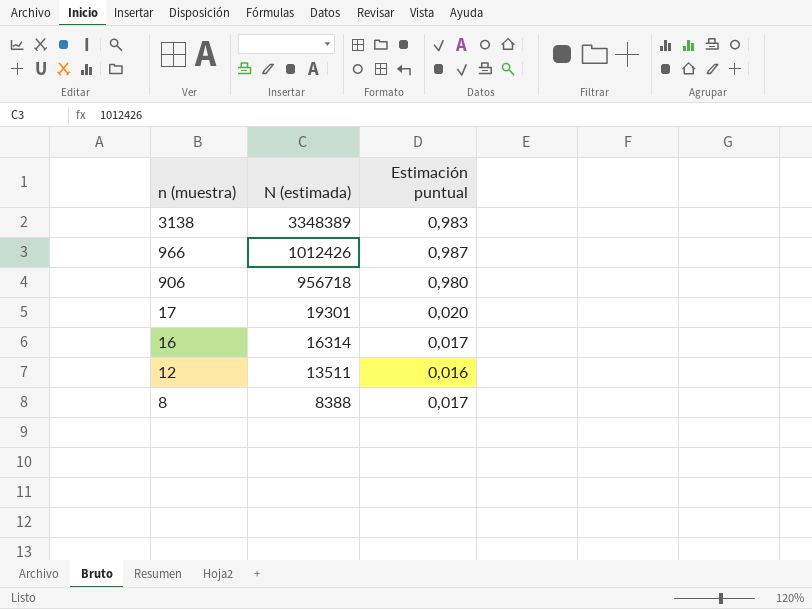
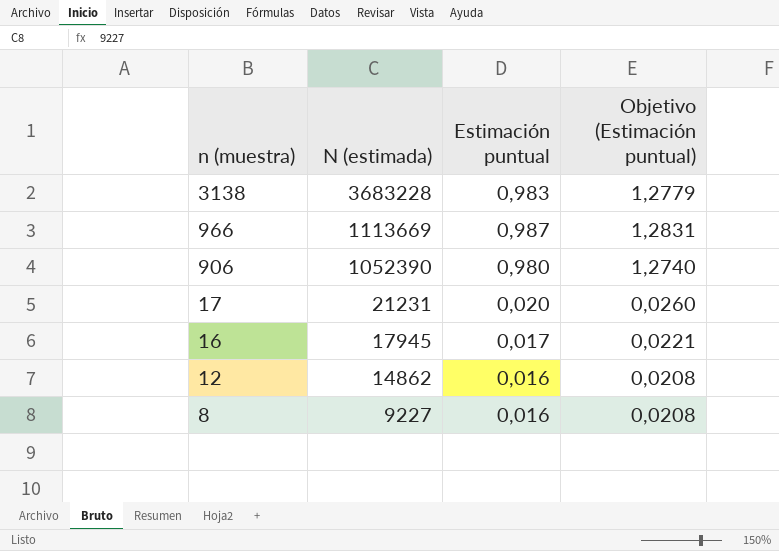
column Objetivo (Estimación puntual) | formula: none -> [Estimación puntual] * 1,3
3138 | N (estimada): 3348389 -> 3683228
966 | N (estimada): 1012426 -> 1113669
906 | N (estimada): 956718 -> 1052390
17 | N (estimada): 19301 -> 21231
16 | N (estimada): 16314 -> 17945
12 | N (estimada): 13511 -> 14862
8 | N (estimada): 8388 -> 9227
8 | Estimación puntual: 0,017 -> 0,016

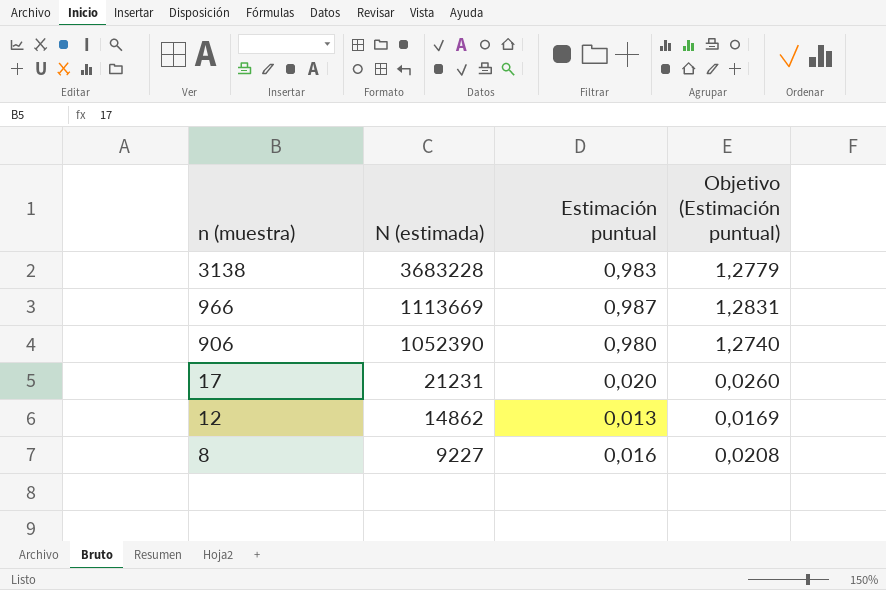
row 16: 17945 | 0,017 | 0,0221 -> none
12 | Estimación puntual: 0,016 -> 0,013
12 | Objetivo (Estimación puntual): 0,0208 -> 0,0169

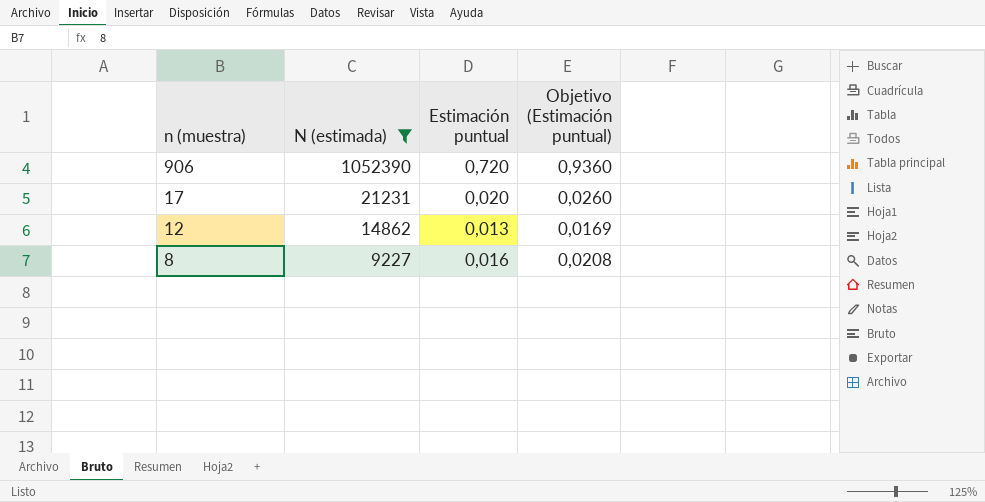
filter: none -> N (estimada) <= 1052390
906 | Estimación puntual: 0,980 -> 0,720
906 | Objetivo (Estimación puntual): 1,2740 -> 0,9360

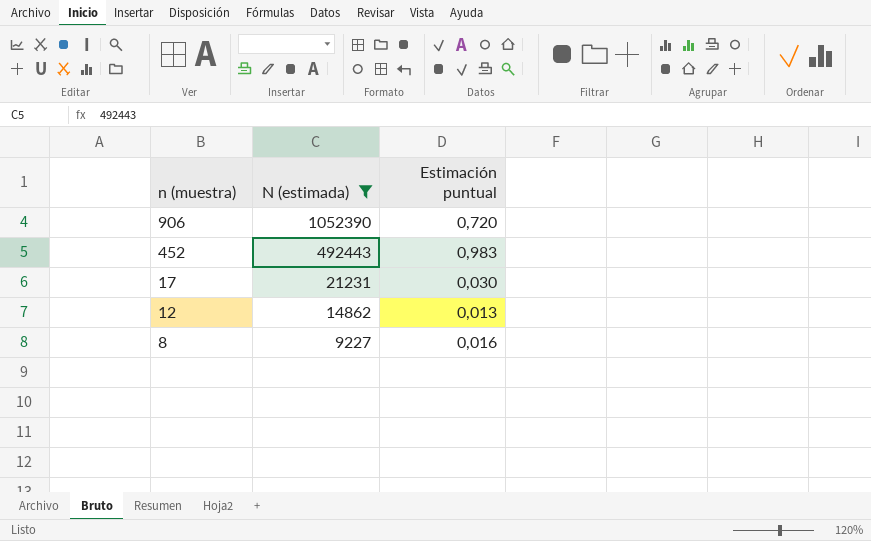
column Objetivo (Estimación puntual) | formula: [Estimación puntual] * 1,3 -> none
row 452: none -> 492443 | 0,983
17 | Estimación puntual: 0,020 -> 0,030

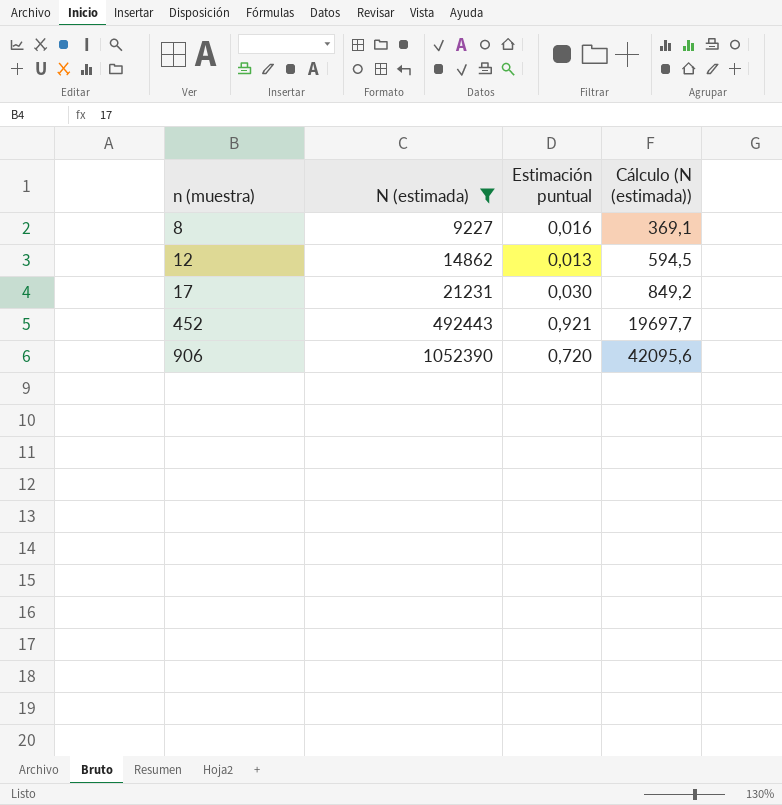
row order: n (muestra) descending -> n (muestra) ascending
column Cálculo (N (estimada)) | formula: none -> [N (estimada)] * 0,04
452 | Estimación puntual: 0,983 -> 0,921

